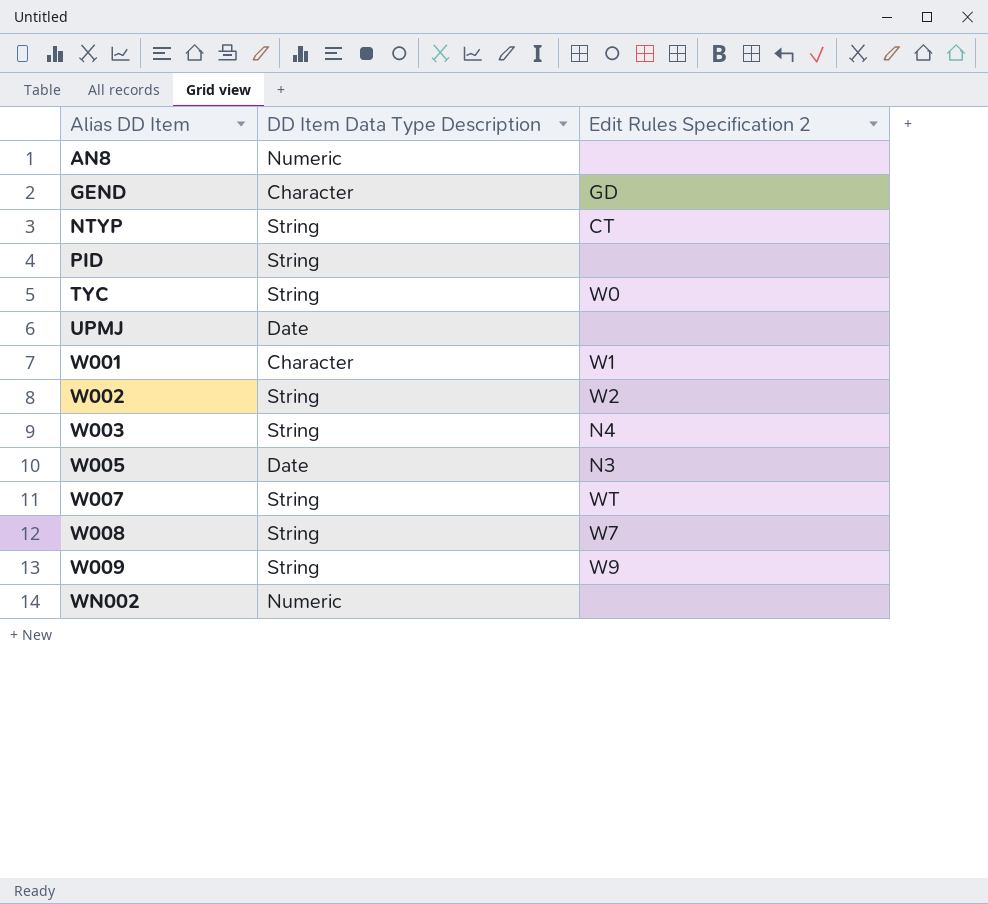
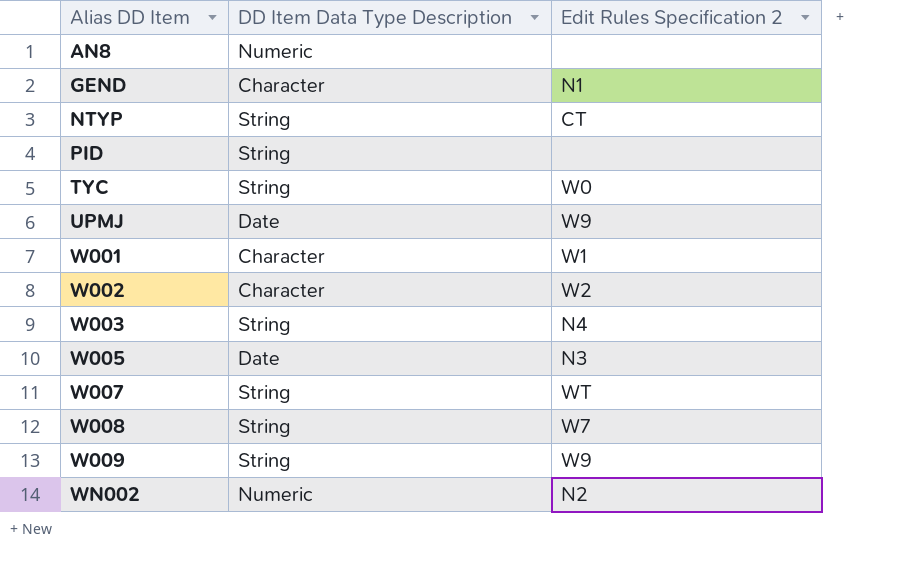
GEND | Edit Rules Specification 2: GD -> N1
UPMJ | Edit Rules Specification 2: none -> W9
W002 | DD Item Data Type Description: String -> Character
WN002 | Edit Rules Specification 2: none -> N2

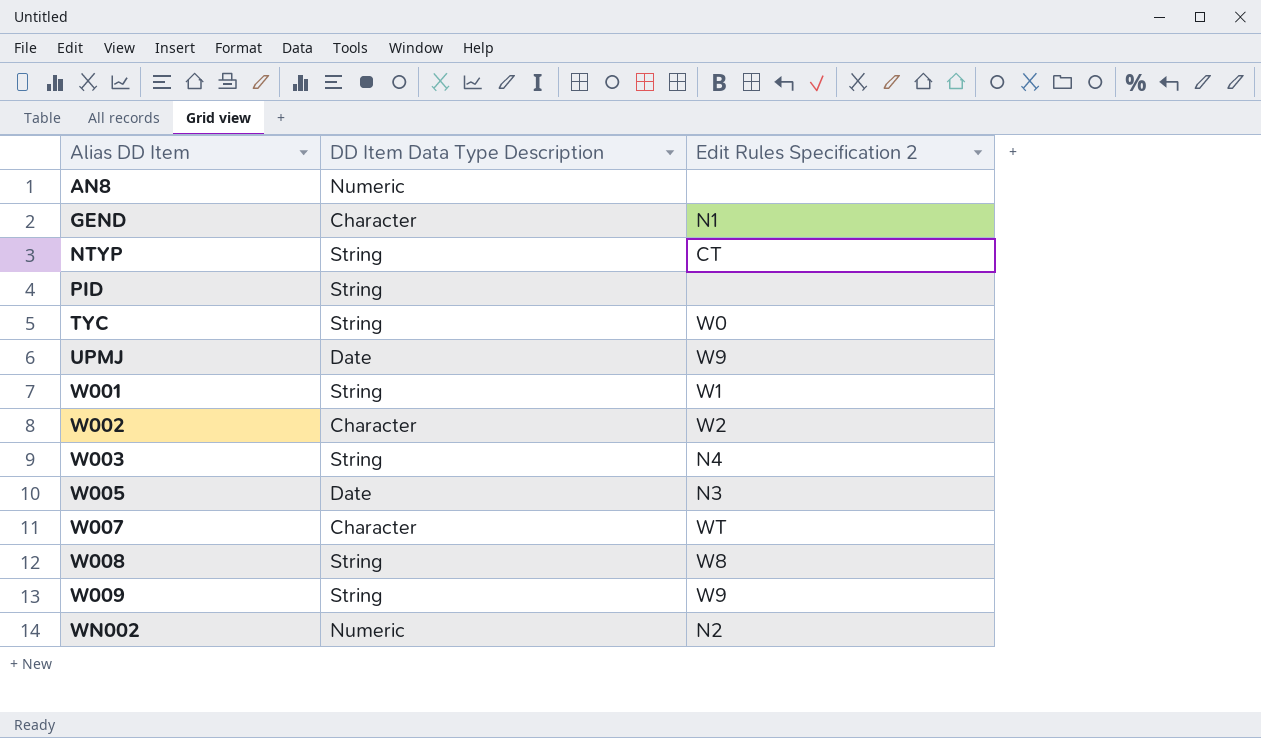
W001 | DD Item Data Type Description: Character -> String
W007 | DD Item Data Type Description: String -> Character
W008 | Edit Rules Specification 2: W7 -> W8

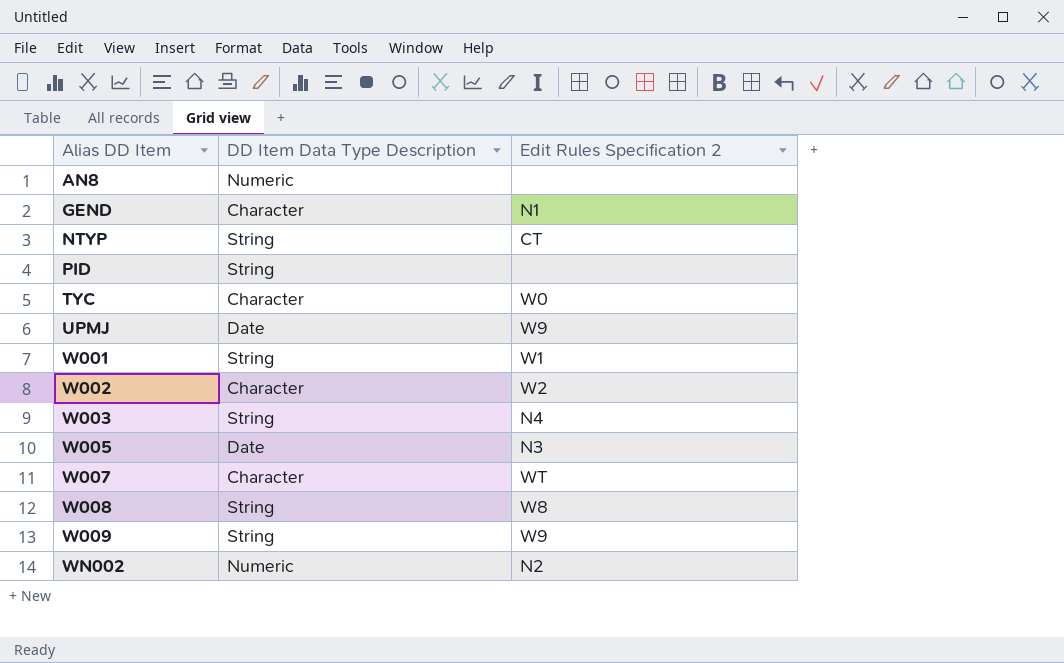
TYC | DD Item Data Type Description: String -> Character

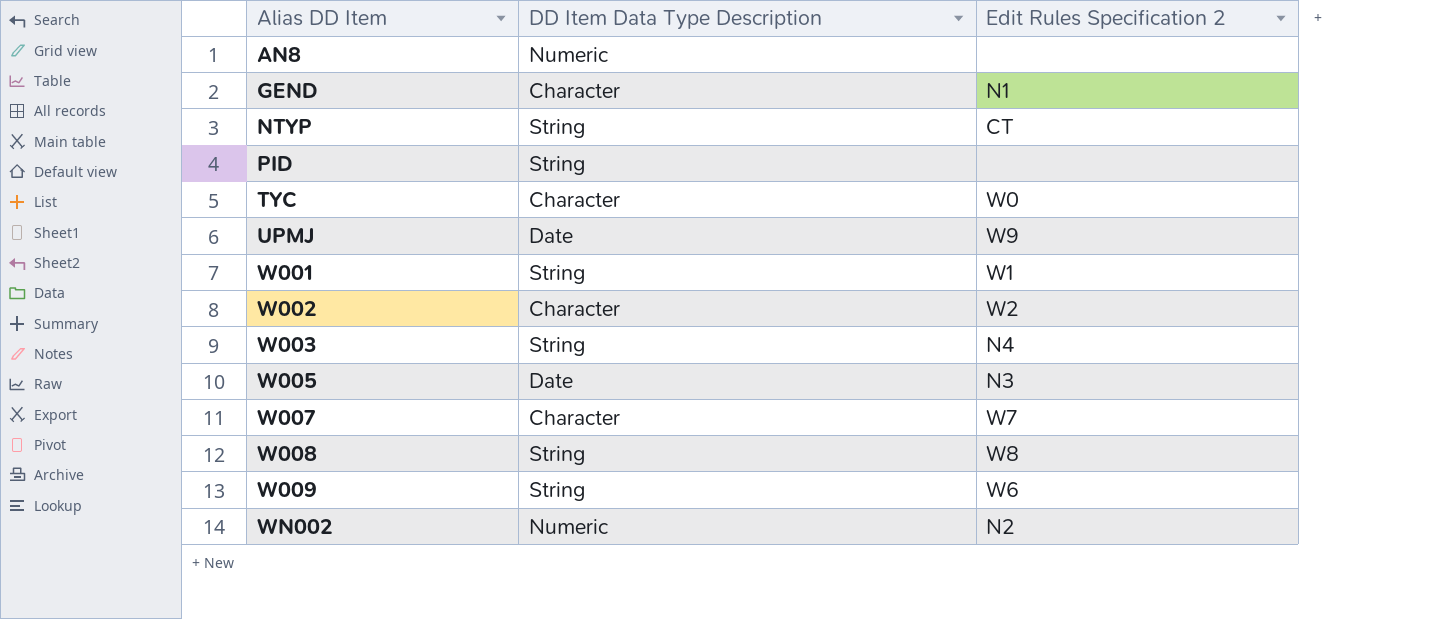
W007 | Edit Rules Specification 2: WT -> W7
W009 | Edit Rules Specification 2: W9 -> W6

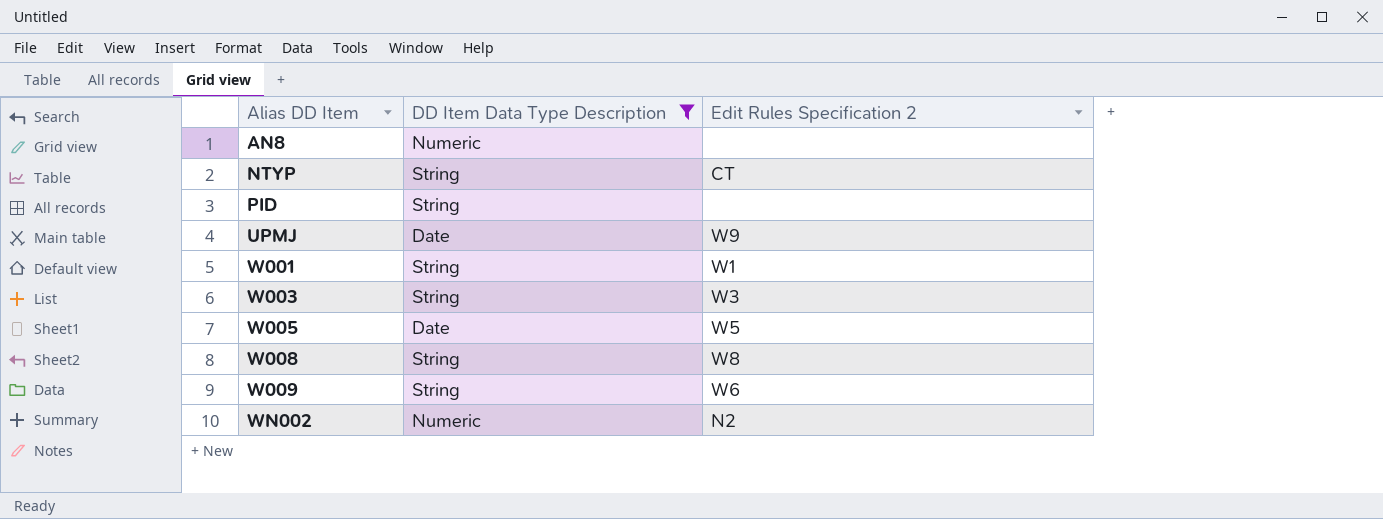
filter: none -> DD Item Data Type Description != Character
W003 | Edit Rules Specification 2: N4 -> W3
W005 | Edit Rules Specification 2: N3 -> W5

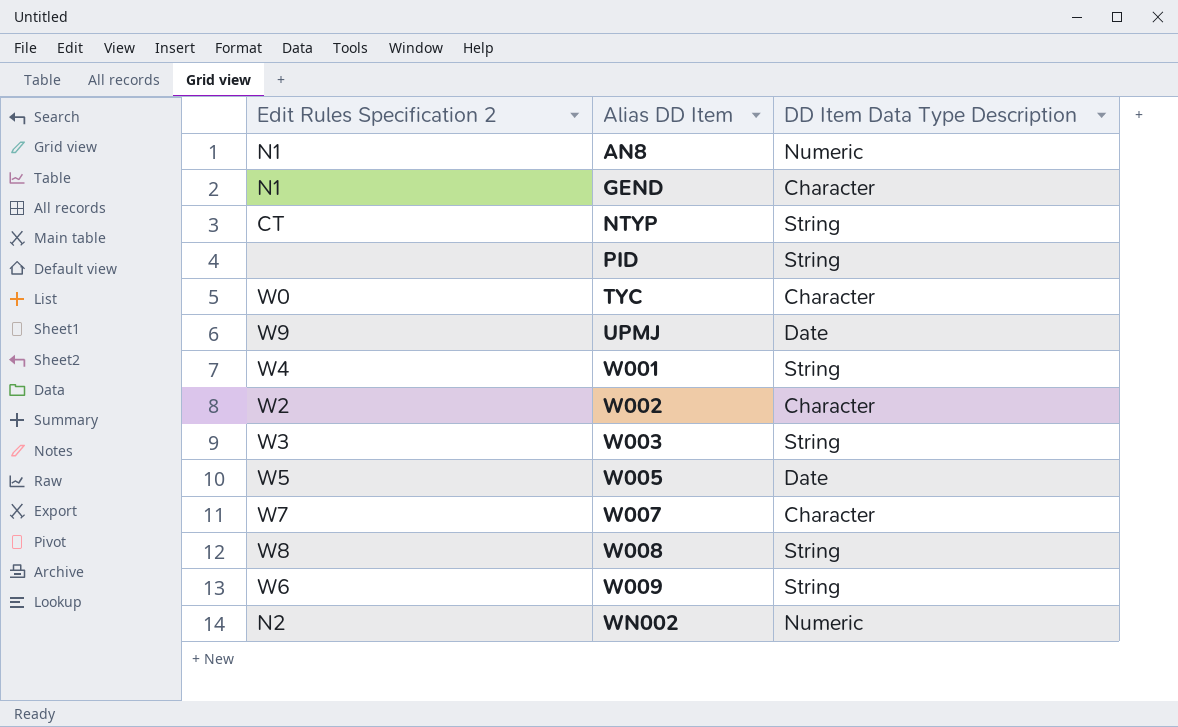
filter: DD Item Data Type Description != Character -> none
column Edit Rules Specification 2 | position: 3 -> 1
AN8 | Edit Rules Specification 2: none -> N1
W001 | Edit Rules Specification 2: W1 -> W4

